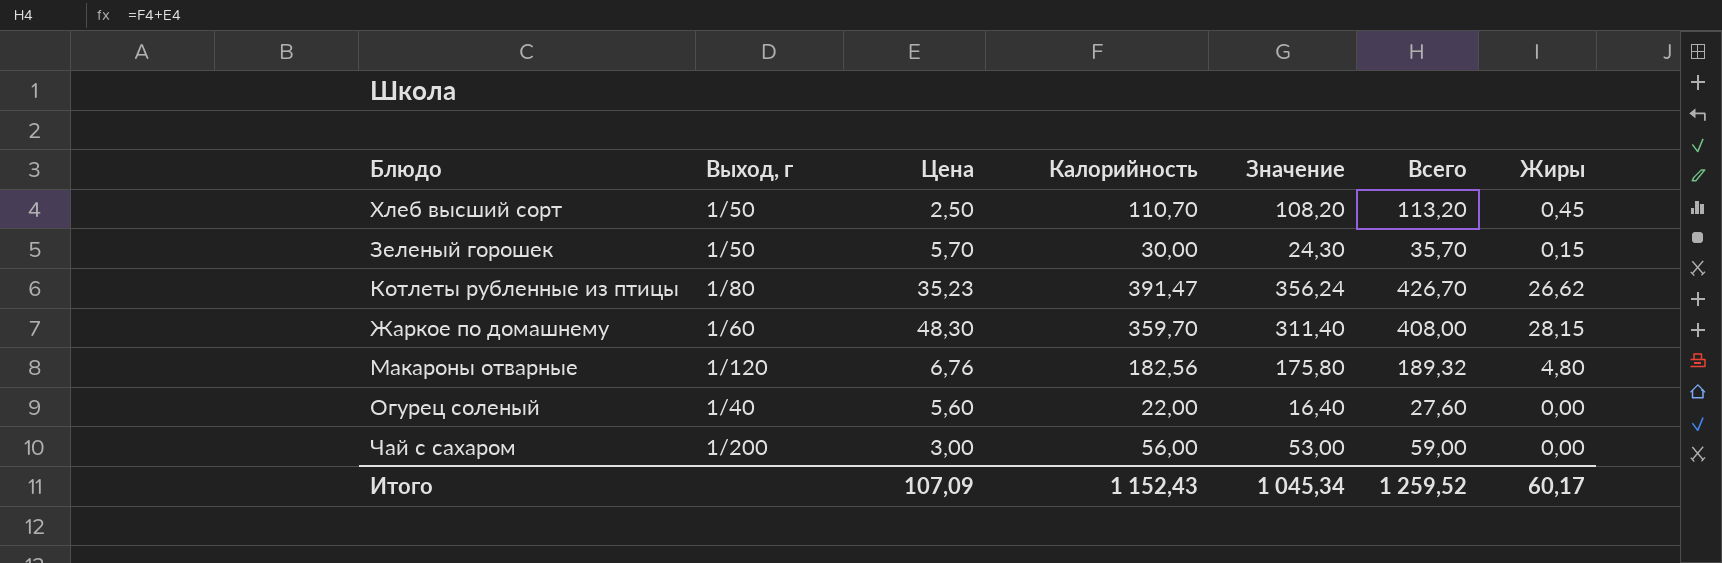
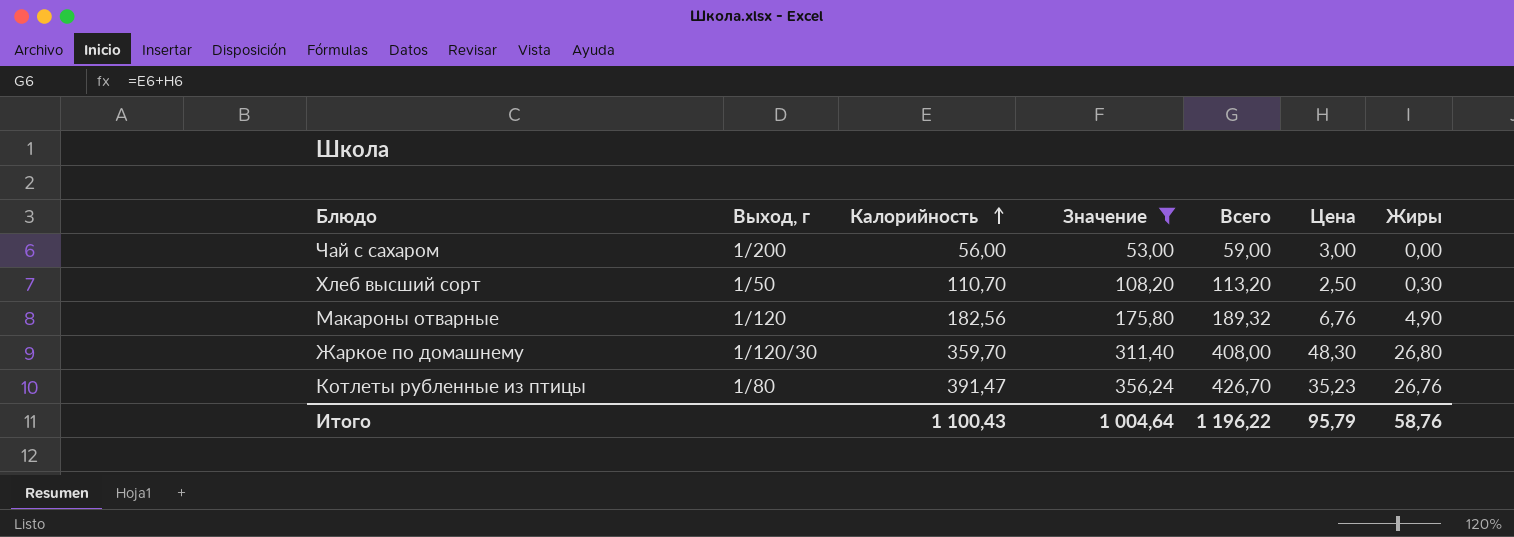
filter: none -> Значение >= 53,00
row order: none -> Калорийность ascending
column Цена | position: 3 -> 6
Хлеб высший сорт | Жиры: 0,45 -> 0,30
Макароны отварные | Жиры: 4,80 -> 4,90
Жаркое по домашнему | Выход, г: 1/60 -> 1/120/30
Жаркое по домашнему | Жиры: 28,15 -> 26,80
Котлеты рубленные из птицы | Жиры: 26,62 -> 26,76
Итого | Калорийность: 1 152,43 -> 1 100,43
Итого | Значение: 1 045,34 -> 1 004,64
Итого | Всего: 1 259,52 -> 1 196,22
Итого | Цена: 107,09 -> 95,79
Итого | Жиры: 60,17 -> 58,76

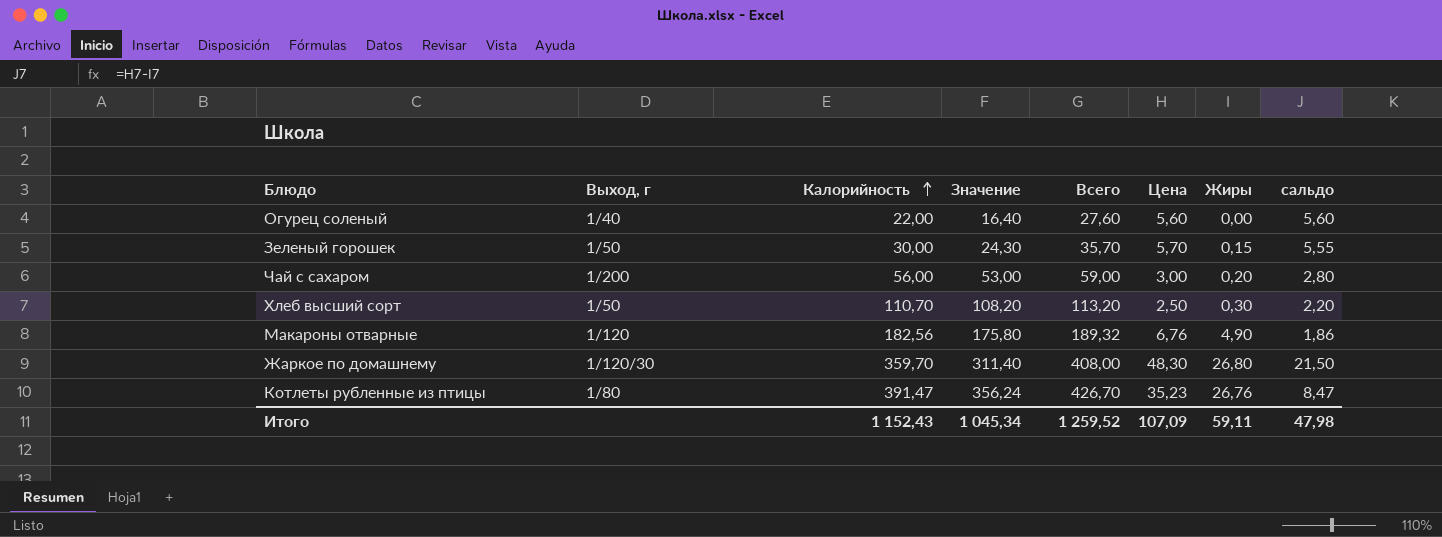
filter: Значение >= 53,00 -> none
column сальдо | formula: none -> [Цена] - [Жиры]
Чай с сахаром | Жиры: 0,00 -> 0,20
Итого | Калорийность: 1 100,43 -> 1 152,43
Итого | Значение: 1 004,64 -> 1 045,34
Итого | Всего: 1 196,22 -> 1 259,52
Итого | Цена: 95,79 -> 107,09
Итого | Жиры: 58,76 -> 59,11

